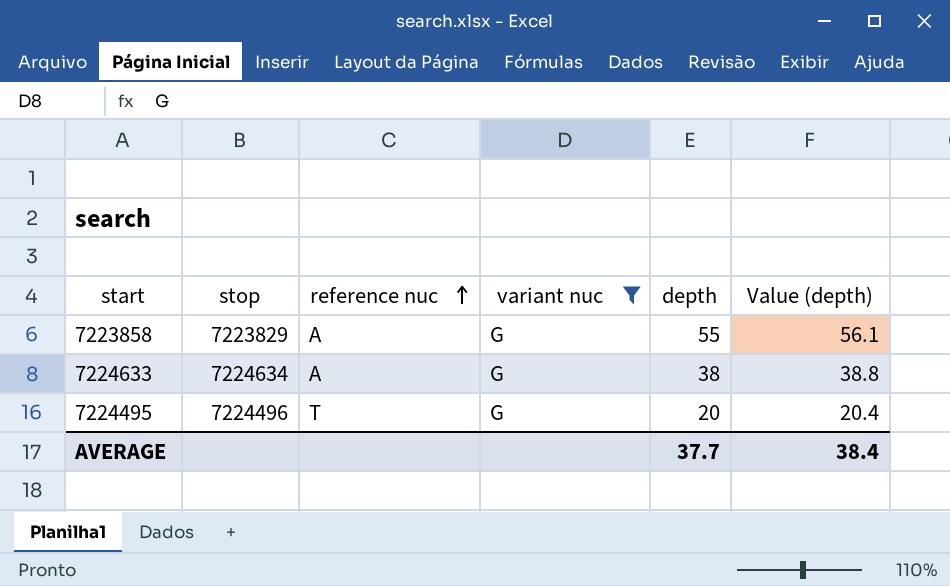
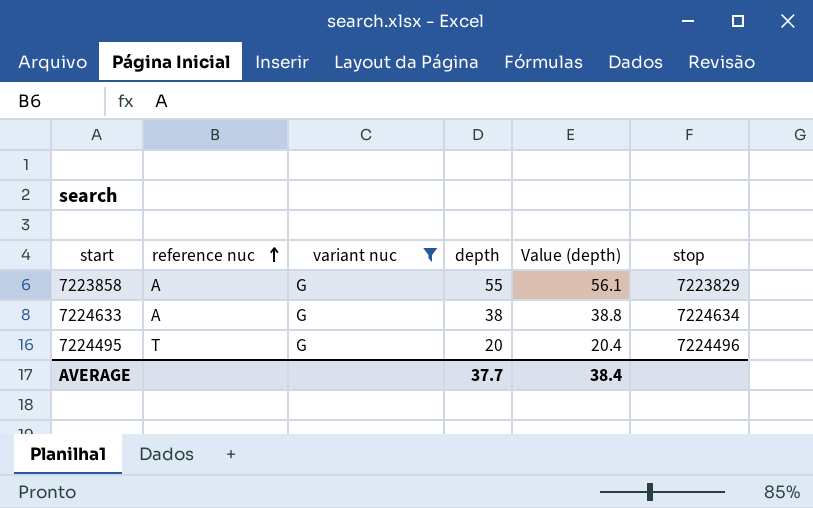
column stop | position: 2 -> 6

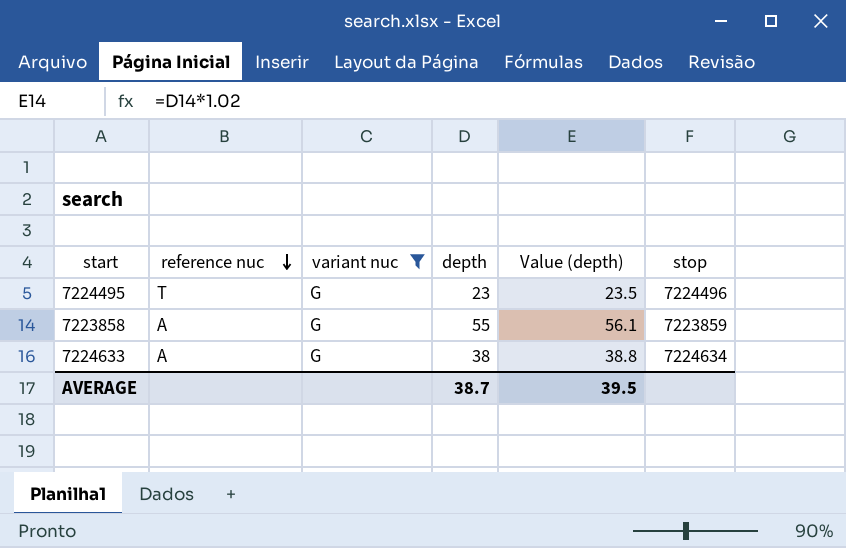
row order: reference nuc ascending -> reference nuc descending
7224495 | depth: 20 -> 23
7224495 | Value (depth): 20.4 -> 23.5
7223858 | stop: 7223829 -> 7223859
AVERAGE | depth: 37.7 -> 38.7
AVERAGE | Value (depth): 38.4 -> 39.5

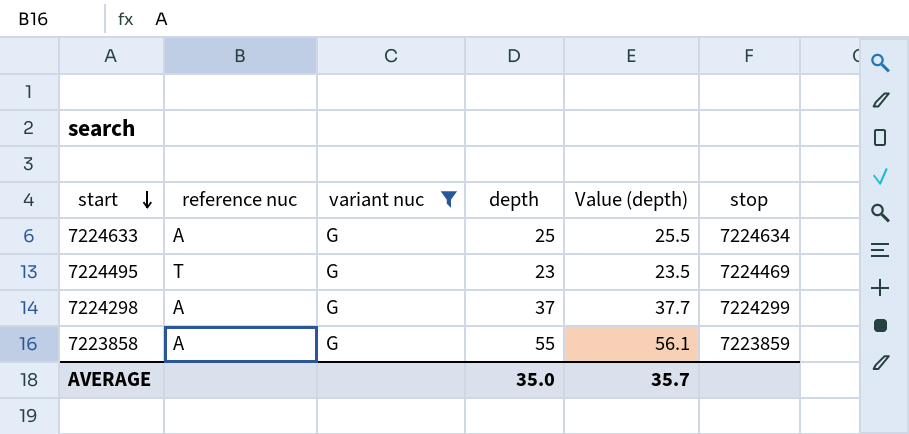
row order: reference nuc descending -> start descending
7224633 | depth: 38 -> 25
7224633 | Value (depth): 38.8 -> 25.5
7224495 | stop: 7224496 -> 7224469
row 7224298: none -> A | G | 37 | 37.7 | 7224299
AVERAGE | depth: 38.7 -> 35.0
AVERAGE | Value (depth): 39.5 -> 35.7

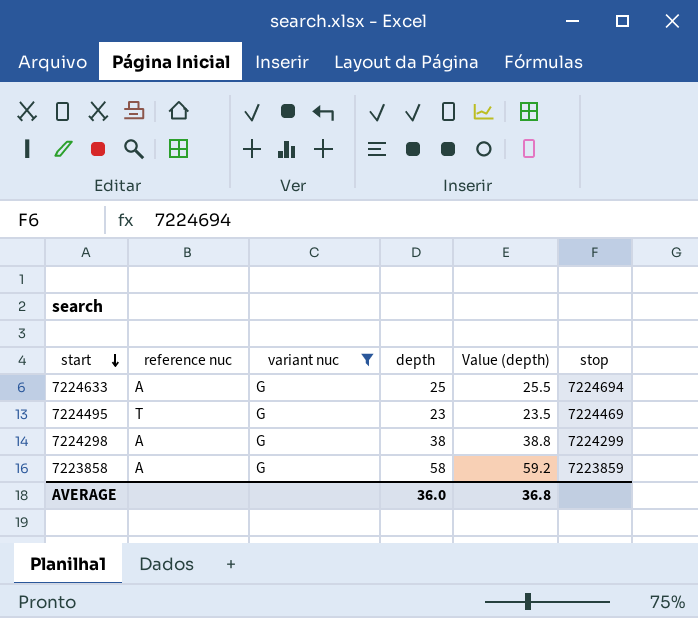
7224633 | stop: 7224634 -> 7224694
7224298 | depth: 37 -> 38
7224298 | Value (depth): 37.7 -> 38.8
7223858 | depth: 55 -> 58
7223858 | Value (depth): 56.1 -> 59.2
AVERAGE | depth: 35.0 -> 36.0
AVERAGE | Value (depth): 35.7 -> 36.8

